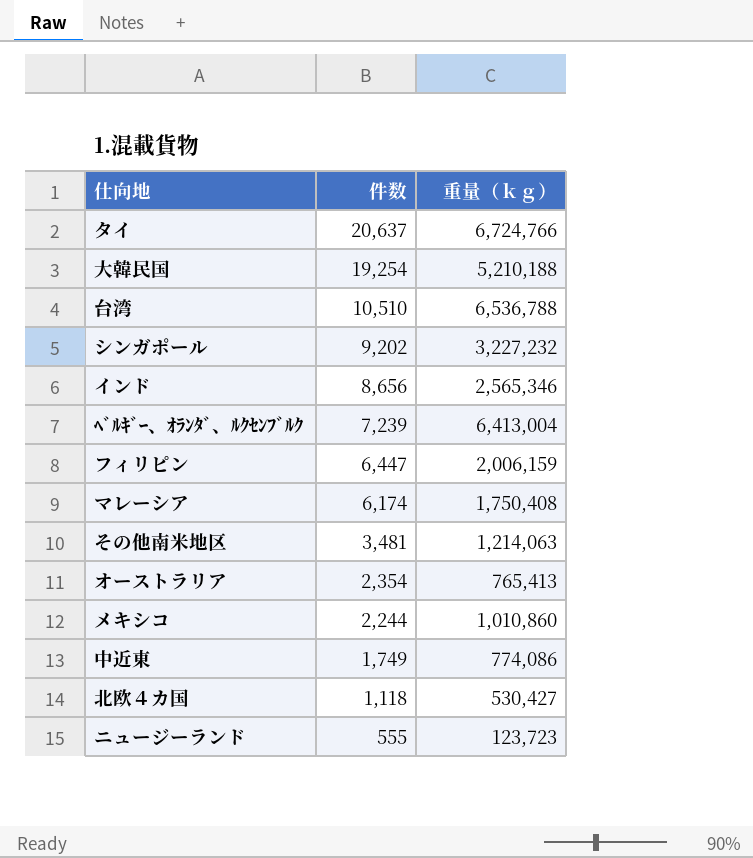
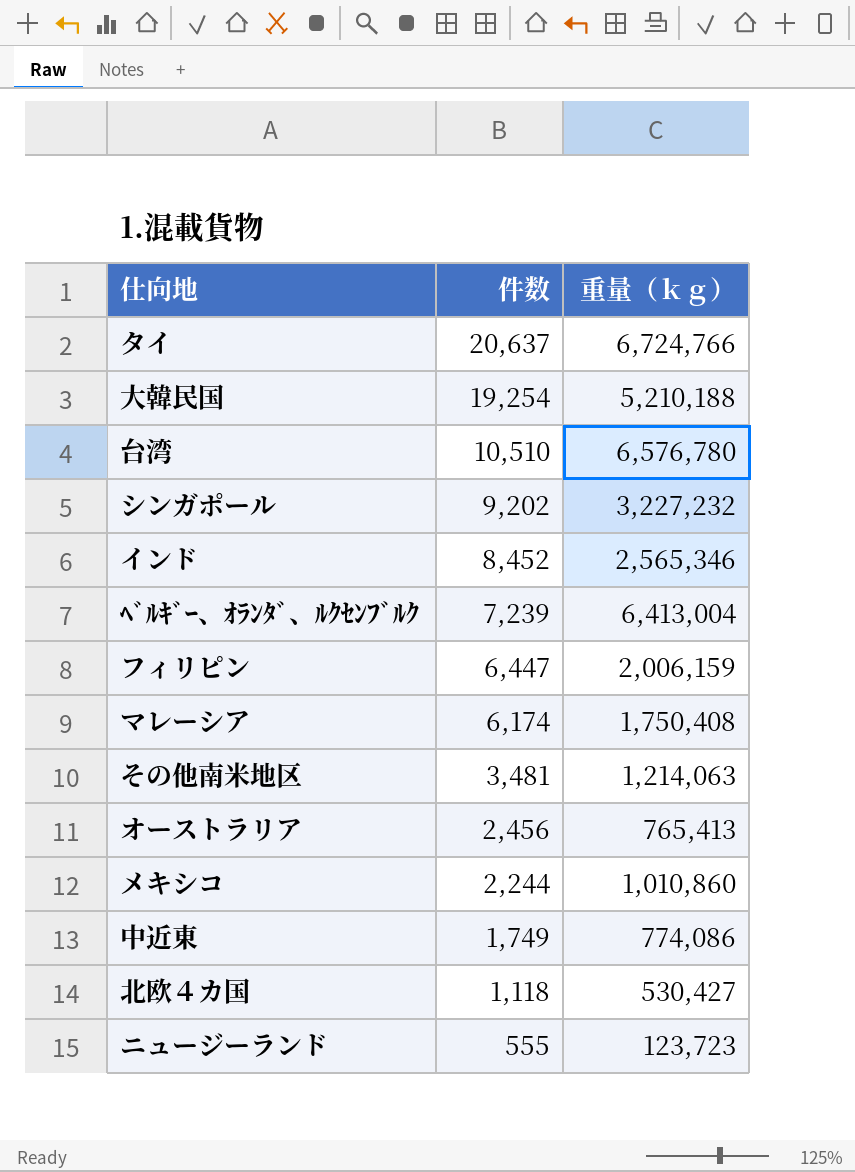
台湾 | 重量（ｋｇ）: 6,536,788 -> 6,576,780
インド | 件数: 8,656 -> 8,452
オーストラリア | 件数: 2,354 -> 2,456

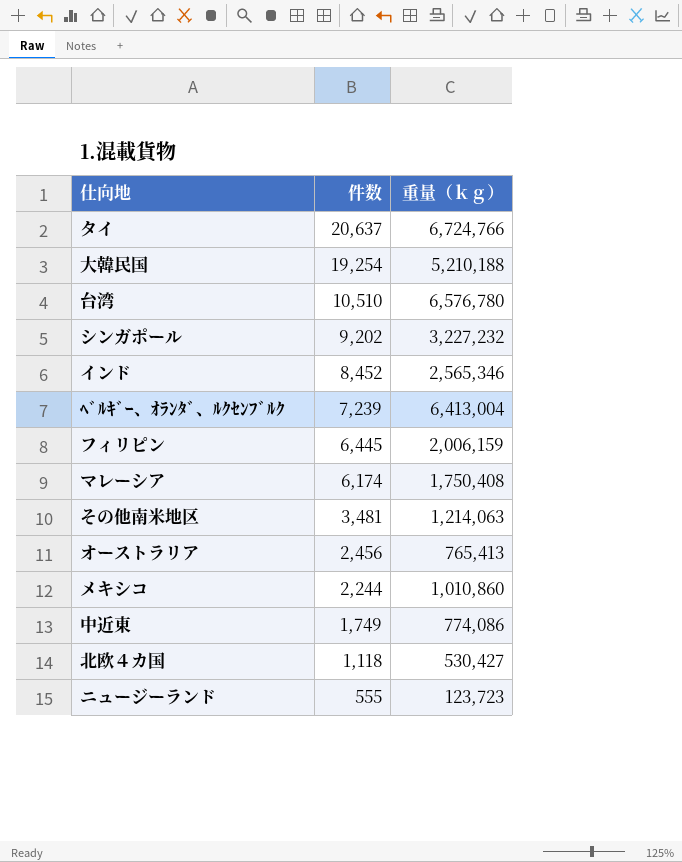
フィリピン | 件数: 6,447 -> 6,445

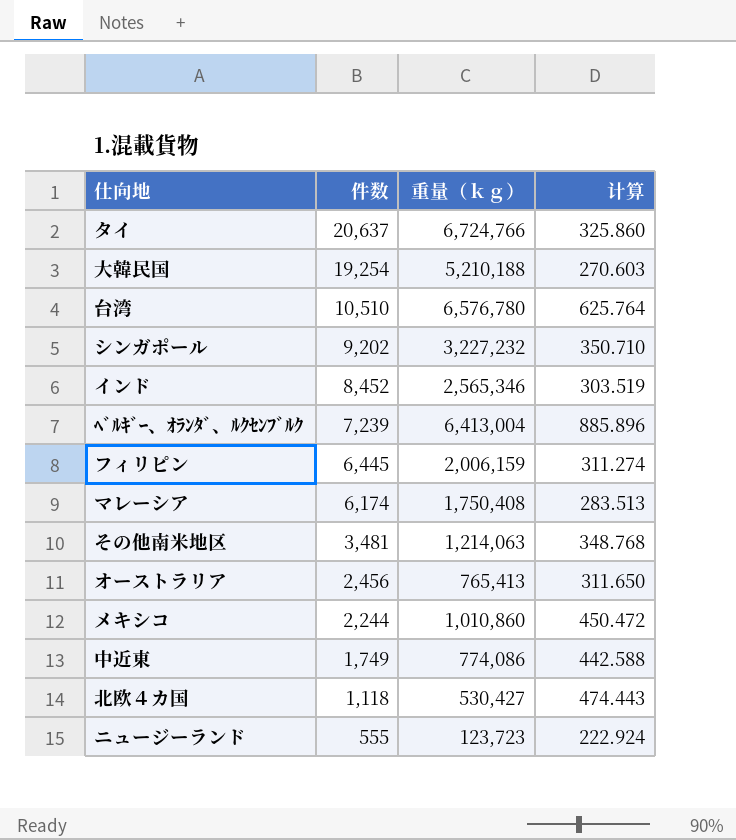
column 计算 | formula: none -> [重量（ｋｇ）] / [件数]

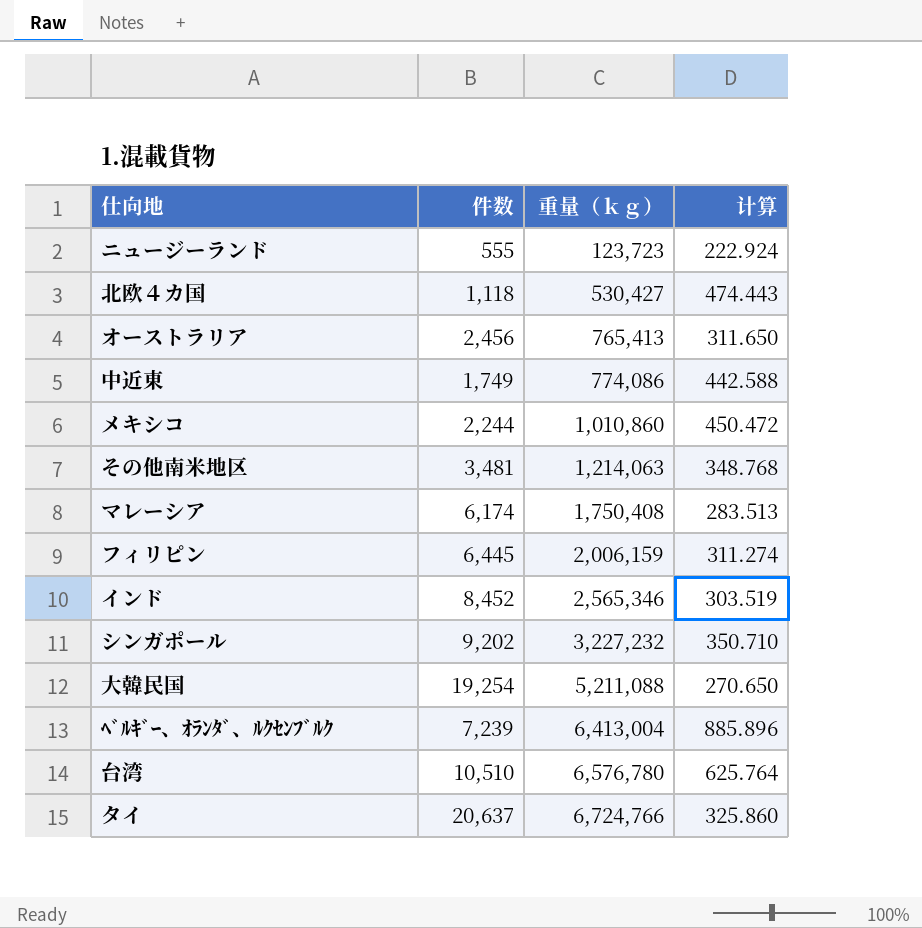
row order: 件数 descending -> 重量（ｋｇ） ascending
大韓民国 | 重量（ｋｇ）: 5,210,188 -> 5,211,088
大韓民国 | 计算: 270.603 -> 270.650

